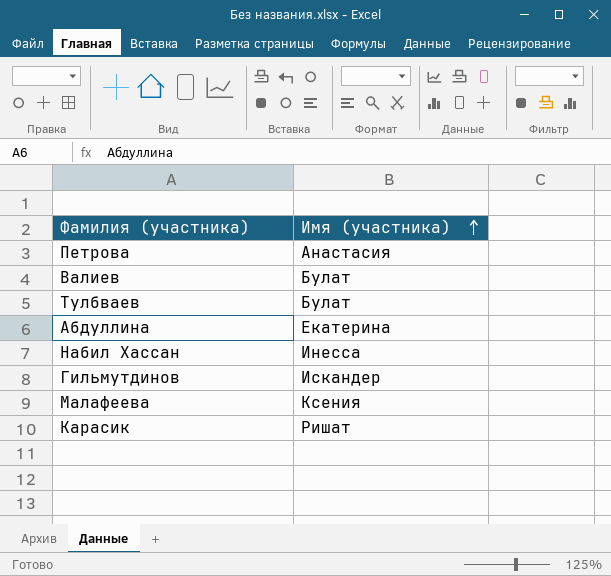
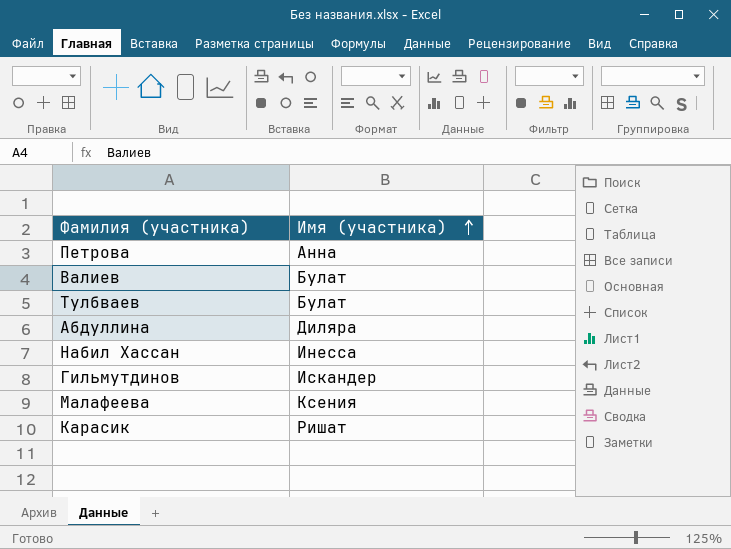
Петрова | Имя (участника): Анастасия -> Анна
Абдуллина | Имя (участника): Екатерина -> Диляра

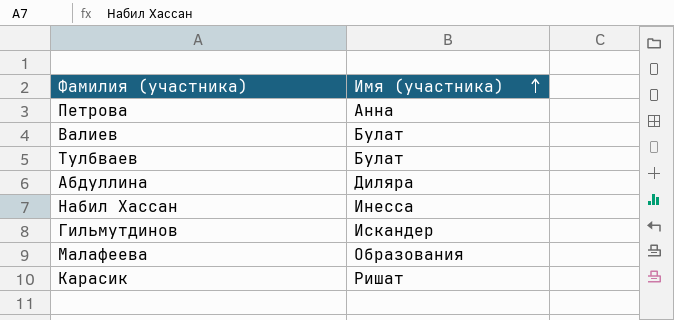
Малафеева | Имя (участника): Ксения -> Образования

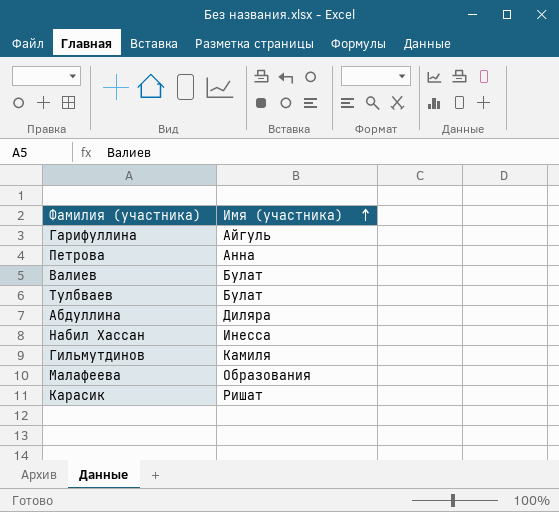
row Гарифуллина: none -> Айгуль
Гильмутдинов | Имя (участника): Искандер -> Камиля

